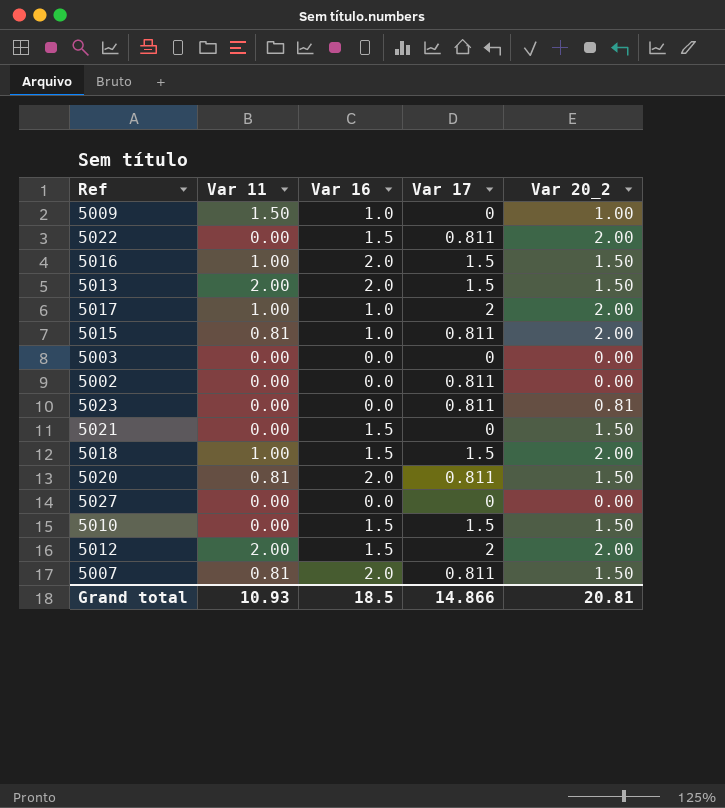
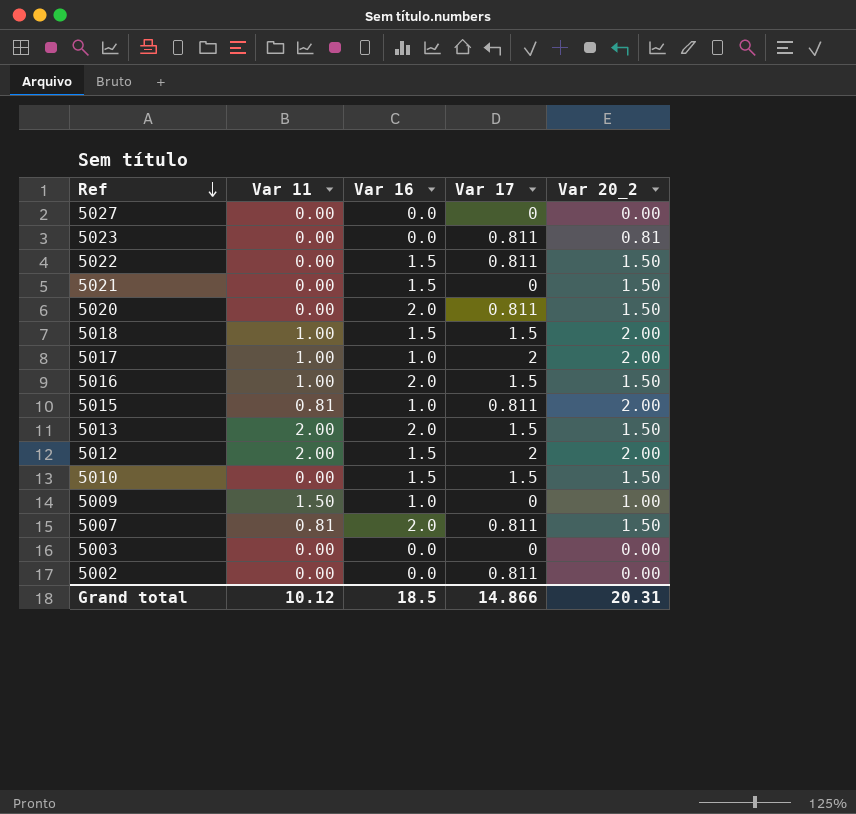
row order: none -> Ref descending
5022 | Var 20_2: 2.00 -> 1.50
5020 | Var 11: 0.81 -> 0.00
Grand total | Var 11: 10.93 -> 10.12
Grand total | Var 20_2: 20.81 -> 20.31

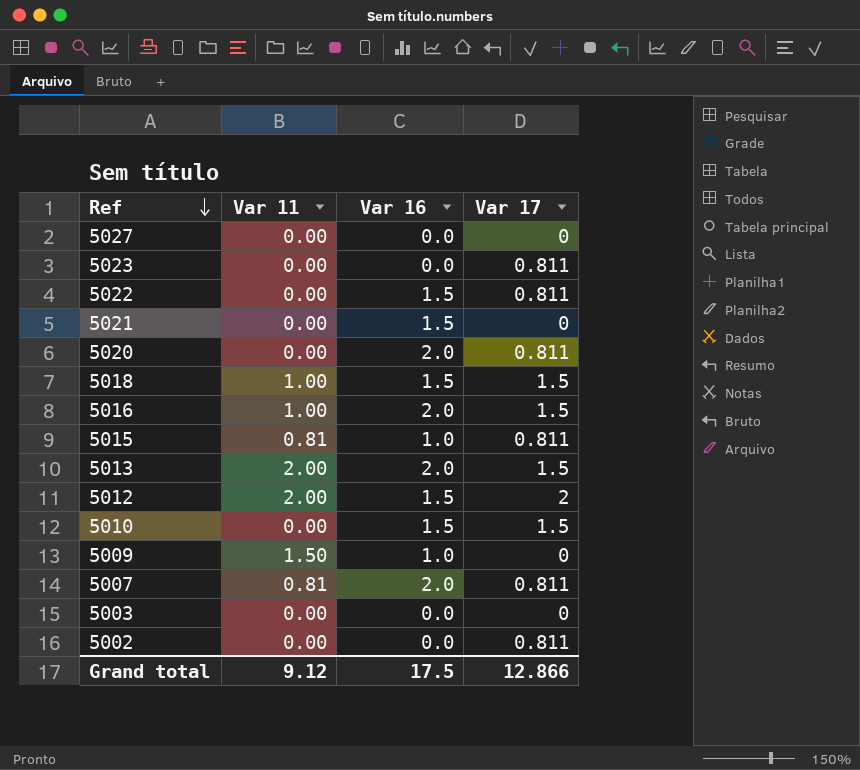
column Var 20_2 | position: 5 -> none
row 5017: 1.00 | 1.0 | 2 | 2.00 -> none
Grand total | Var 11: 10.12 -> 9.12
Grand total | Var 16: 18.5 -> 17.5
Grand total | Var 17: 14.866 -> 12.866

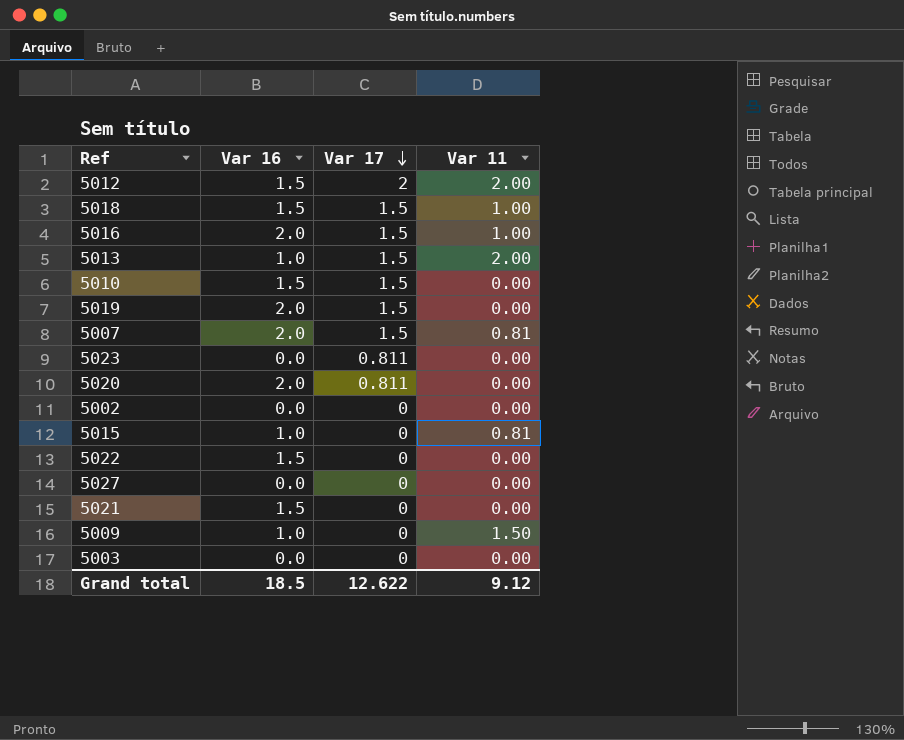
row order: Ref descending -> Var 17 descending
column Var 11 | position: 2 -> 4
5013 | Var 16: 2.0 -> 1.0
row 5019: none -> 2.0 | 1.5 | 0.00
5007 | Var 17: 0.811 -> 1.5
5002 | Var 17: 0.811 -> 0
5015 | Var 17: 0.811 -> 0
5022 | Var 17: 0.811 -> 0
Grand total | Var 16: 17.5 -> 18.5
Grand total | Var 17: 12.866 -> 12.622

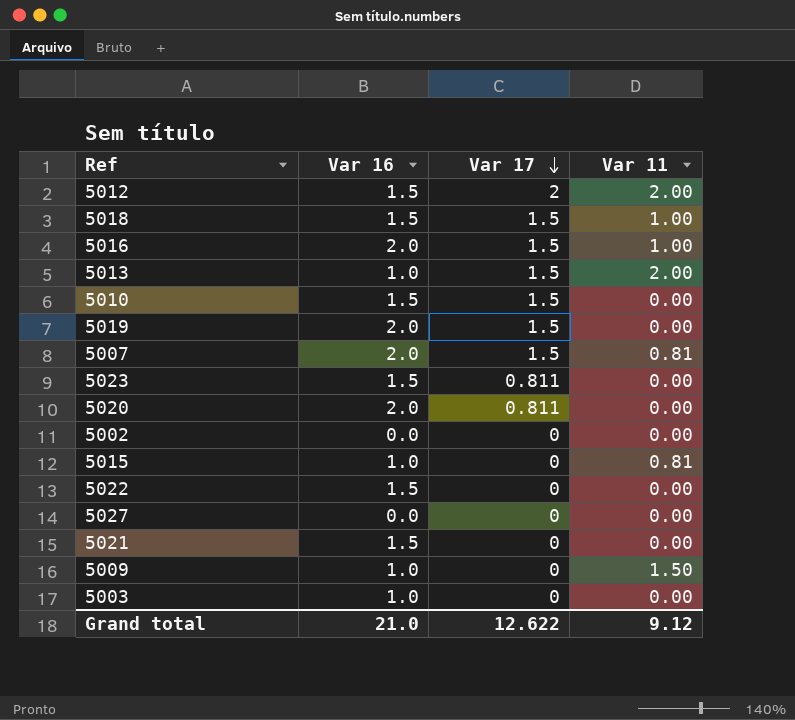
5023 | Var 16: 0.0 -> 1.5
5003 | Var 16: 0.0 -> 1.0
Grand total | Var 16: 18.5 -> 21.0

